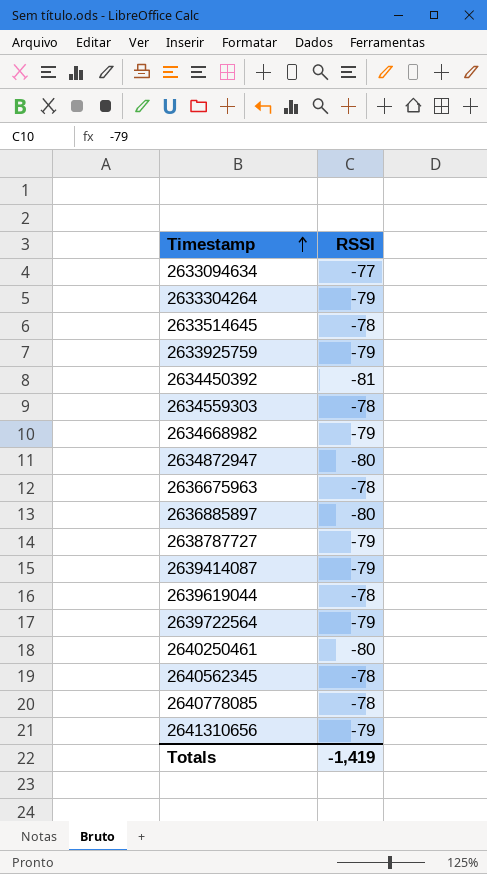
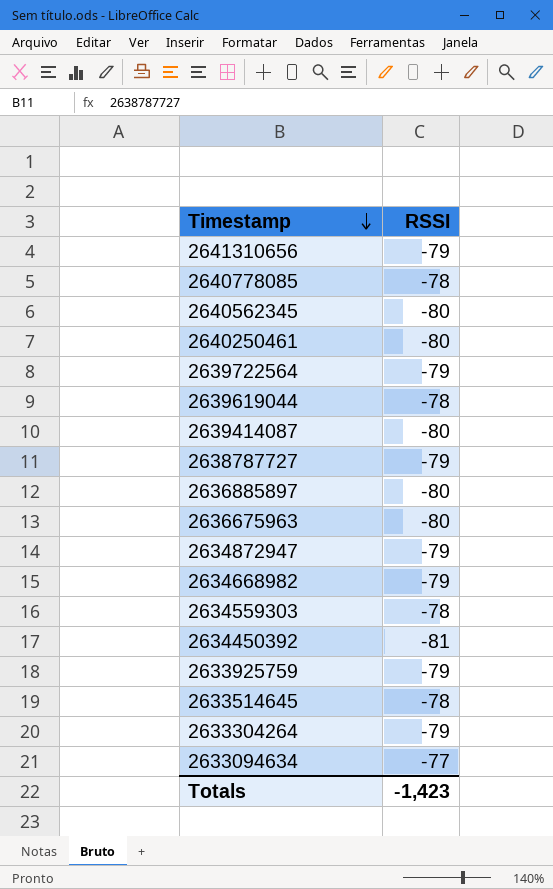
row order: Timestamp ascending -> Timestamp descending
2640562345 | RSSI: -78 -> -80
2639414087 | RSSI: -79 -> -80
2636675963 | RSSI: -78 -> -80
2634872947 | RSSI: -80 -> -79
Totals | RSSI: -1,419 -> -1,423

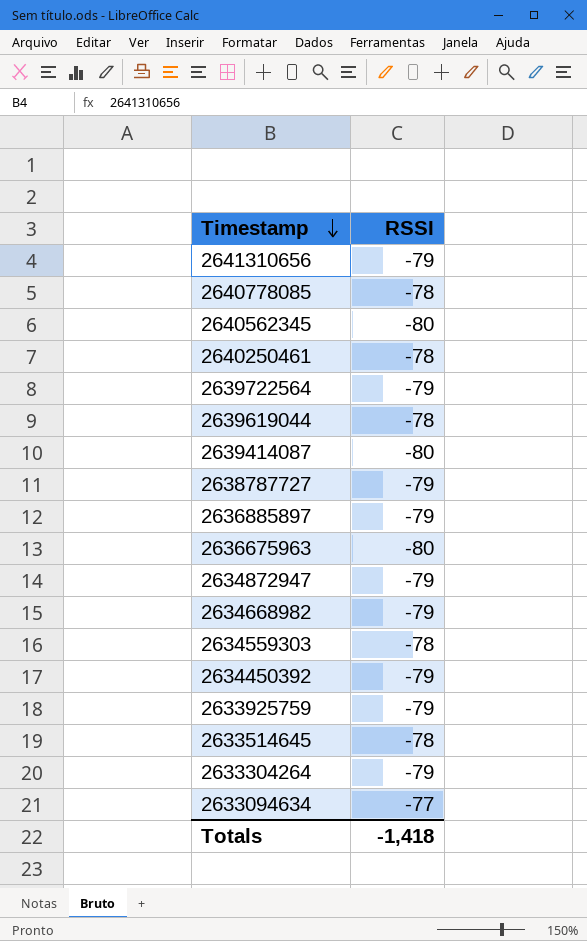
2640250461 | RSSI: -80 -> -78
2636885897 | RSSI: -80 -> -79
2634450392 | RSSI: -81 -> -79
Totals | RSSI: -1,423 -> -1,418

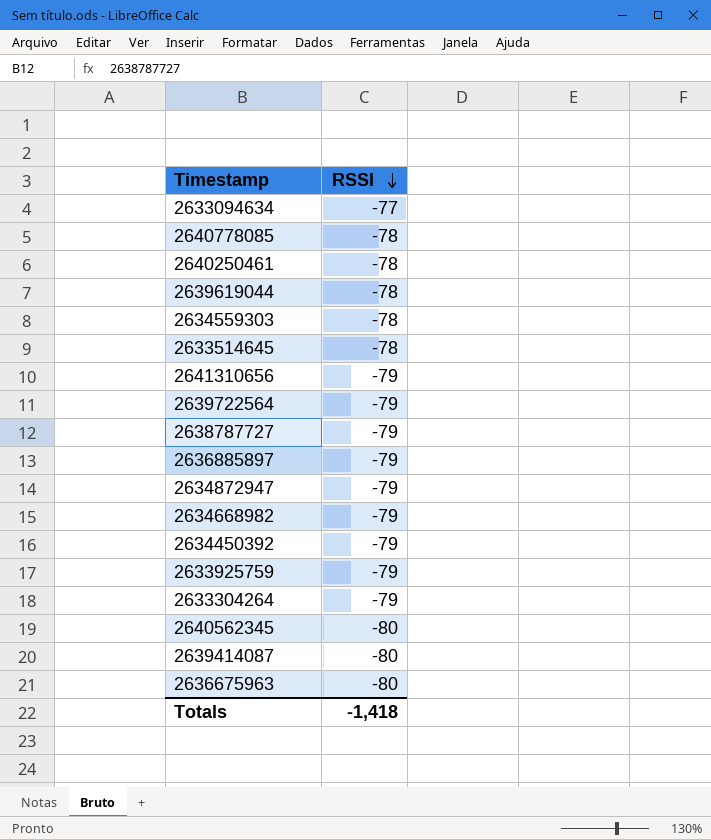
row order: Timestamp descending -> RSSI descending

